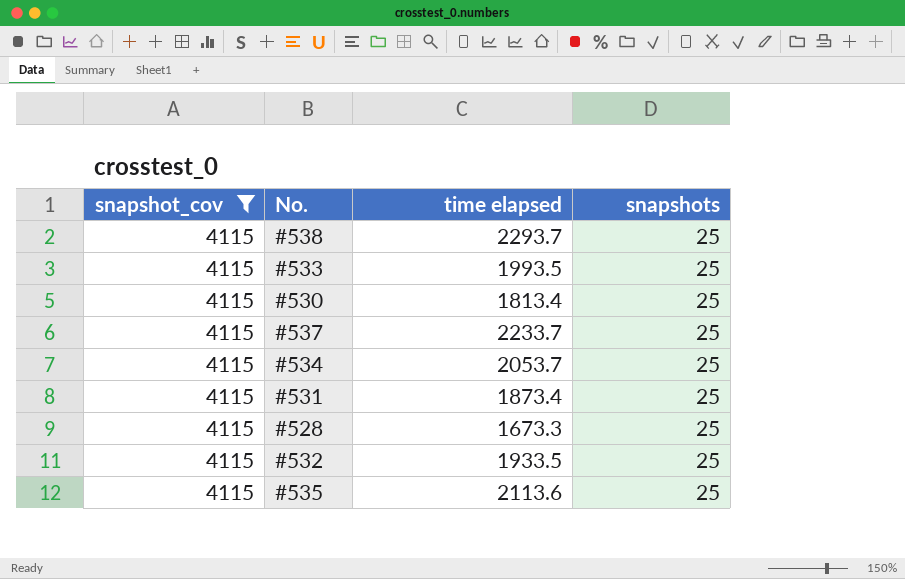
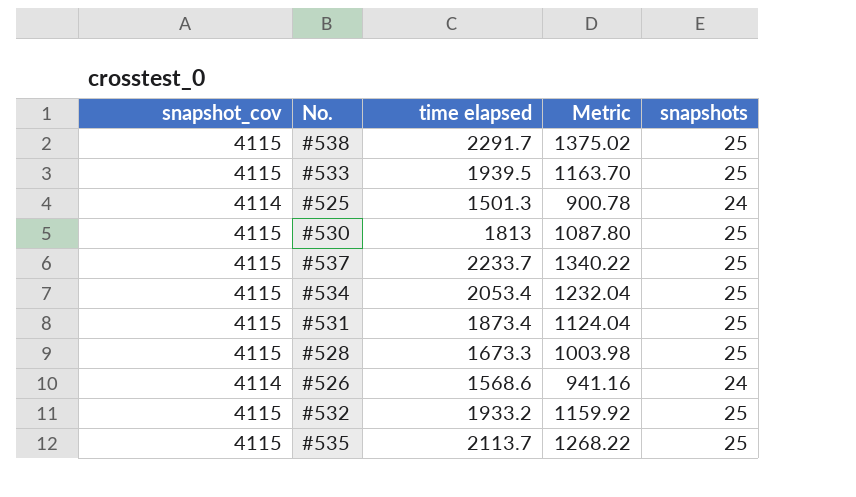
filter: snapshot_cov = 4115 -> none
column Metric | formula: none -> [time elapsed] * 0.6
#538 | time elapsed: 2293.7 -> 2291.7
#533 | time elapsed: 1993.5 -> 1939.5
#530 | time elapsed: 1813.4 -> 1813
#534 | time elapsed: 2053.7 -> 2053.4
#532 | time elapsed: 1933.5 -> 1933.2
#535 | time elapsed: 2113.6 -> 2113.7

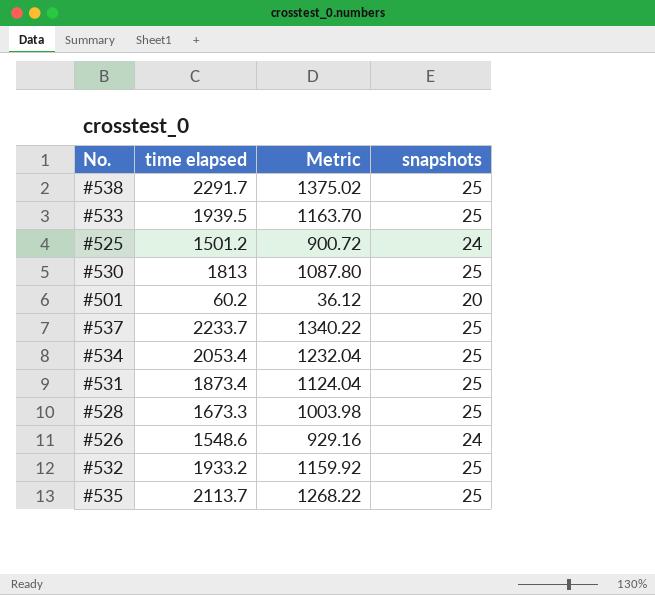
column snapshot_cov | position: 1 -> none
#525 | time elapsed: 1501.3 -> 1501.2
#525 | Metric: 900.78 -> 900.72
row #501: none -> 60.2 | 36.12 | 20
#526 | time elapsed: 1568.6 -> 1548.6
#526 | Metric: 941.16 -> 929.16

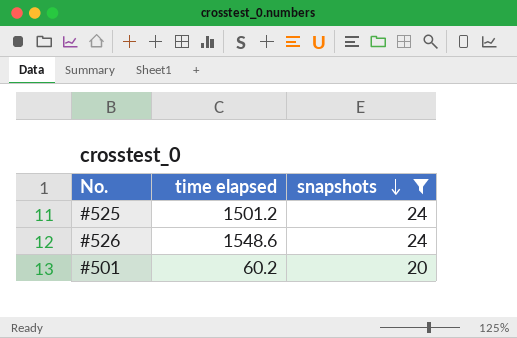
filter: none -> snapshots != 25
row order: none -> snapshots descending
column Metric | formula: [time elapsed] * 0.6 -> none

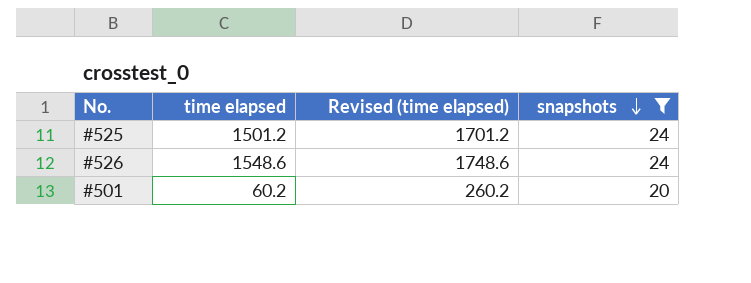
column Revised (time elapsed) | formula: none -> [time elapsed] + 200

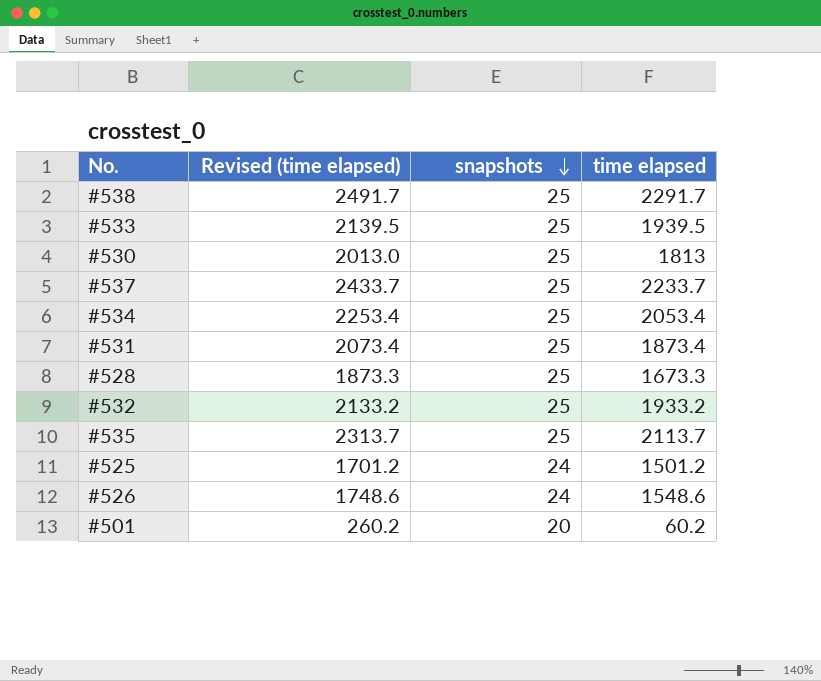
filter: snapshots != 25 -> none
column time elapsed | position: 2 -> 4

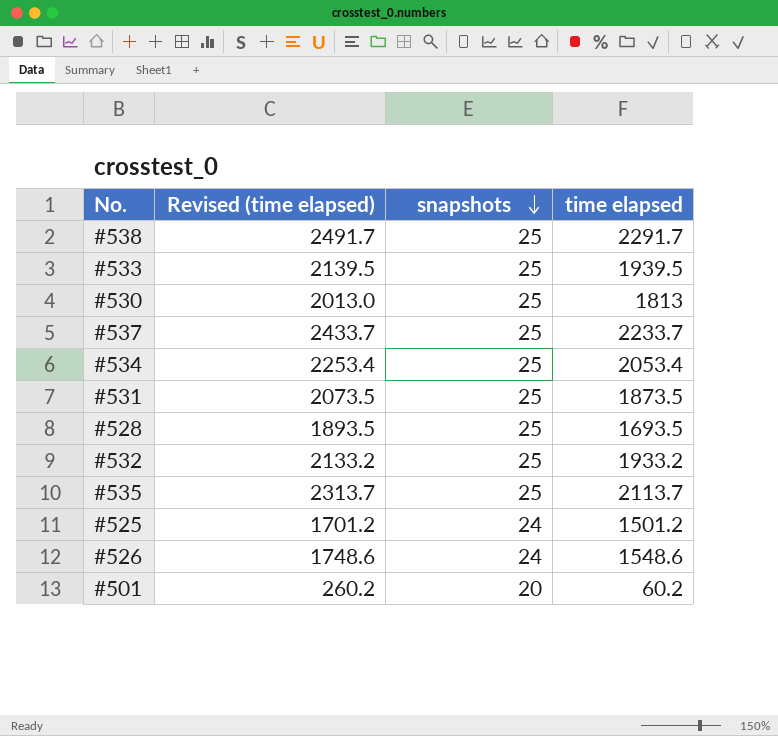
#531 | Revised (time elapsed): 2073.4 -> 2073.5
#531 | time elapsed: 1873.4 -> 1873.5
#528 | Revised (time elapsed): 1873.3 -> 1893.5
#528 | time elapsed: 1673.3 -> 1693.5

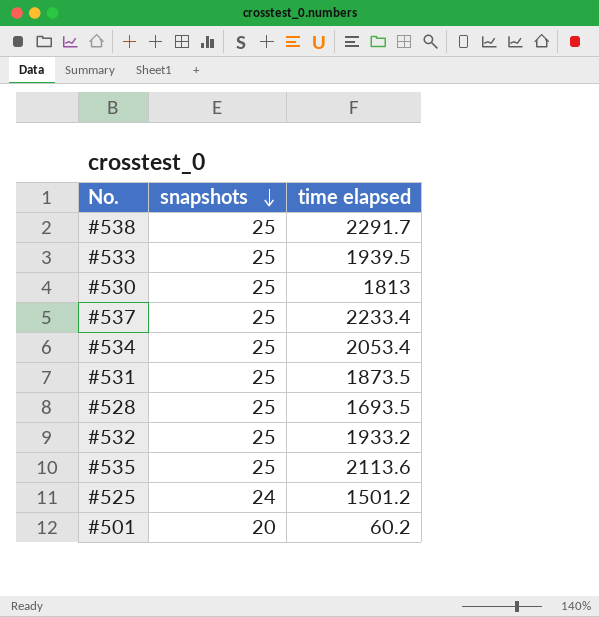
column Revised (time elapsed) | formula: [time elapsed] + 200 -> none
row #526: 1748.6 | 24 | 1548.6 -> none
#537 | time elapsed: 2233.7 -> 2233.4
#535 | time elapsed: 2113.7 -> 2113.6

